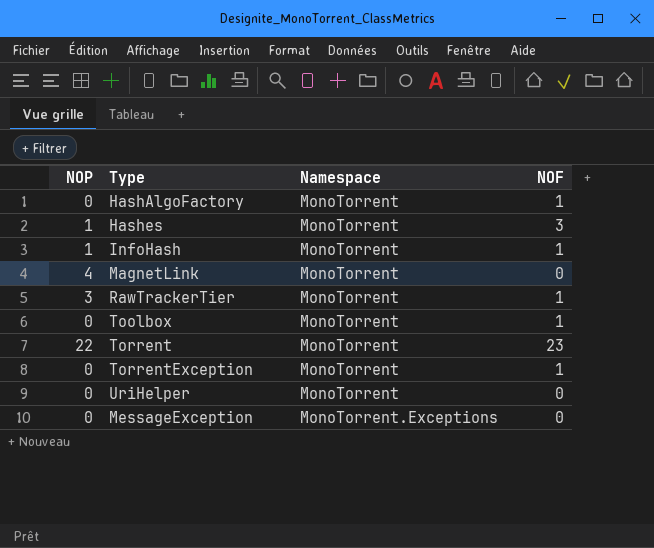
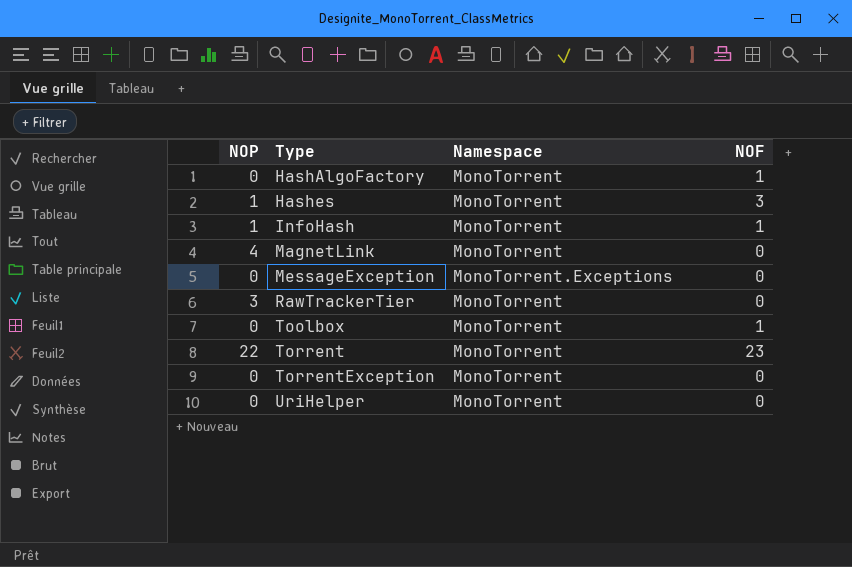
row order: Namespace ascending -> Type ascending
RawTrackerTier | NOF: 1 -> 0
TorrentException | NOF: 1 -> 0

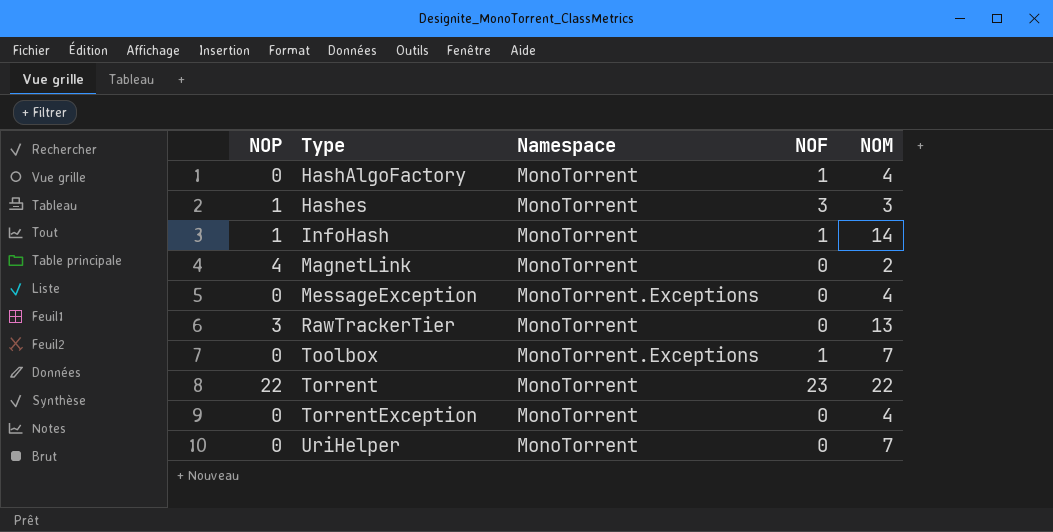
column NOM | position: none -> 5
Toolbox | Namespace: MonoTorrent -> MonoTorrent.Exceptions

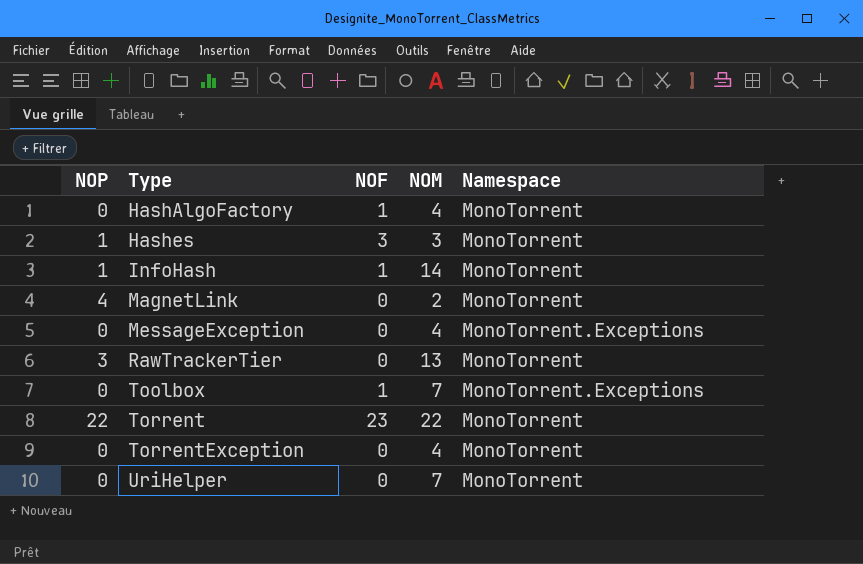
column Namespace | position: 3 -> 5

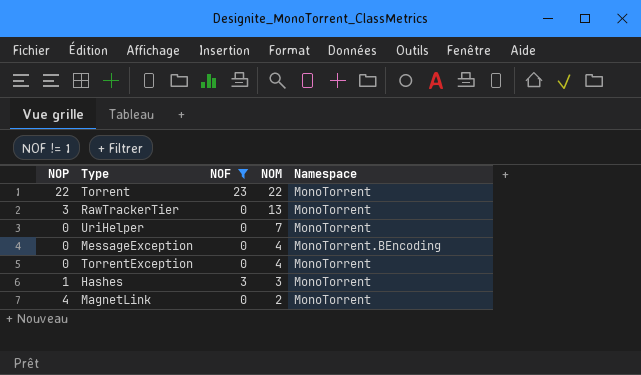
filter: none -> NOF != 1
row order: Type ascending -> NOM descending
MessageException | Namespace: MonoTorrent.Exceptions -> MonoTorrent.BEncoding

